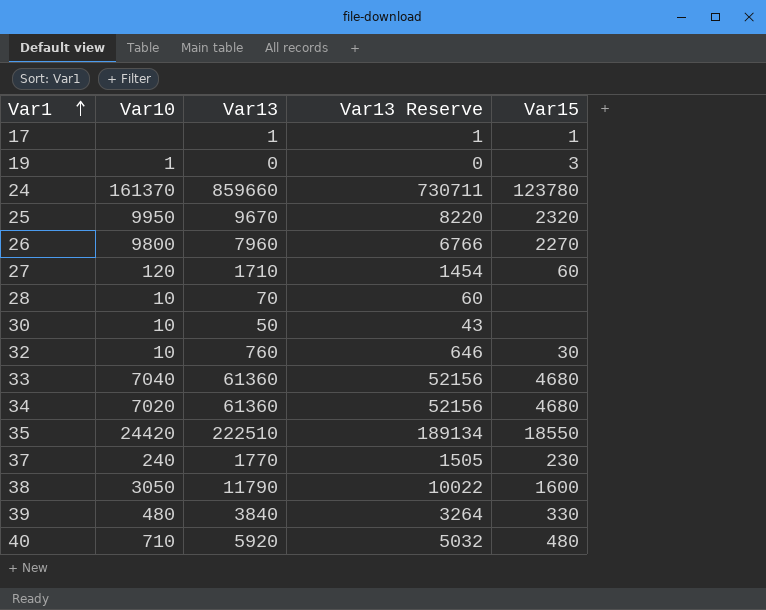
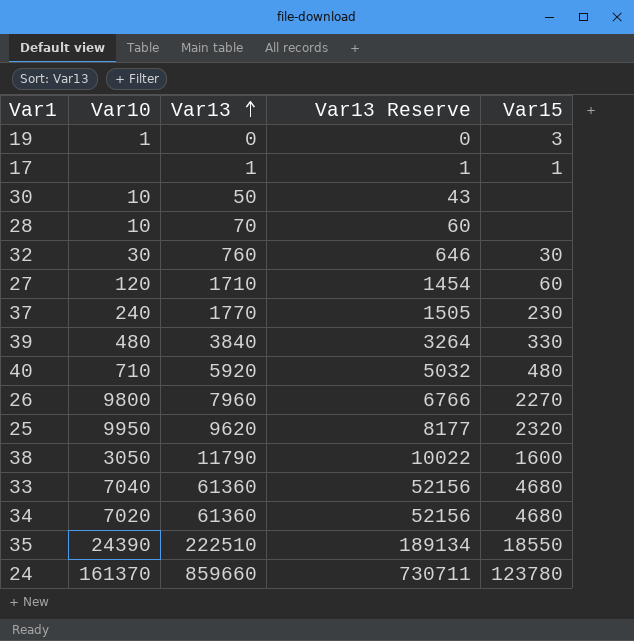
row order: Var1 ascending -> Var13 ascending
32 | Var10: 10 -> 30
25 | Var13: 9670 -> 9620
25 | Var13 Reserve: 8220 -> 8177
35 | Var10: 24420 -> 24390

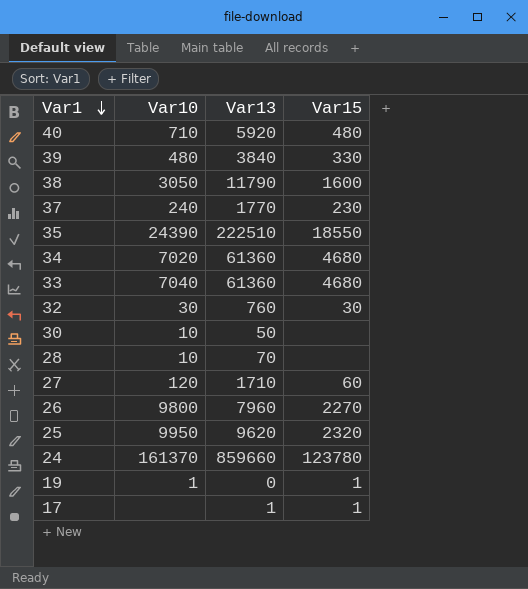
row order: Var13 ascending -> Var1 descending
column Var13 Reserve | formula: [Var13] * 0.85 -> none
19 | Var15: 3 -> 1

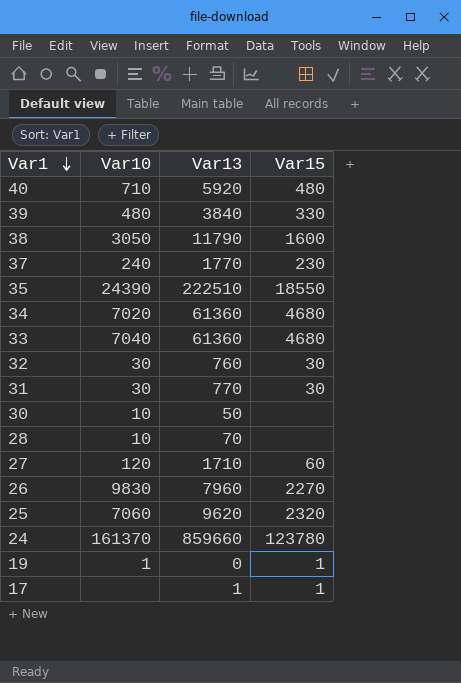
row 31: none -> 30 | 770 | 30
26 | Var10: 9800 -> 9830
25 | Var10: 9950 -> 7060

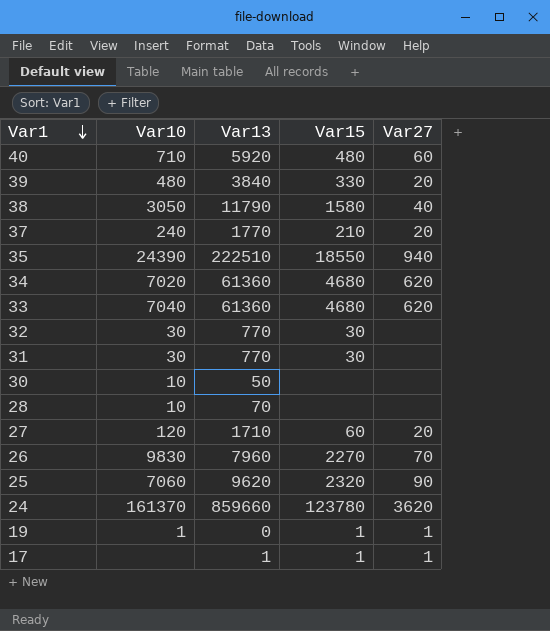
column Var27 | position: none -> 5
38 | Var15: 1600 -> 1580
37 | Var15: 230 -> 210
32 | Var13: 760 -> 770

